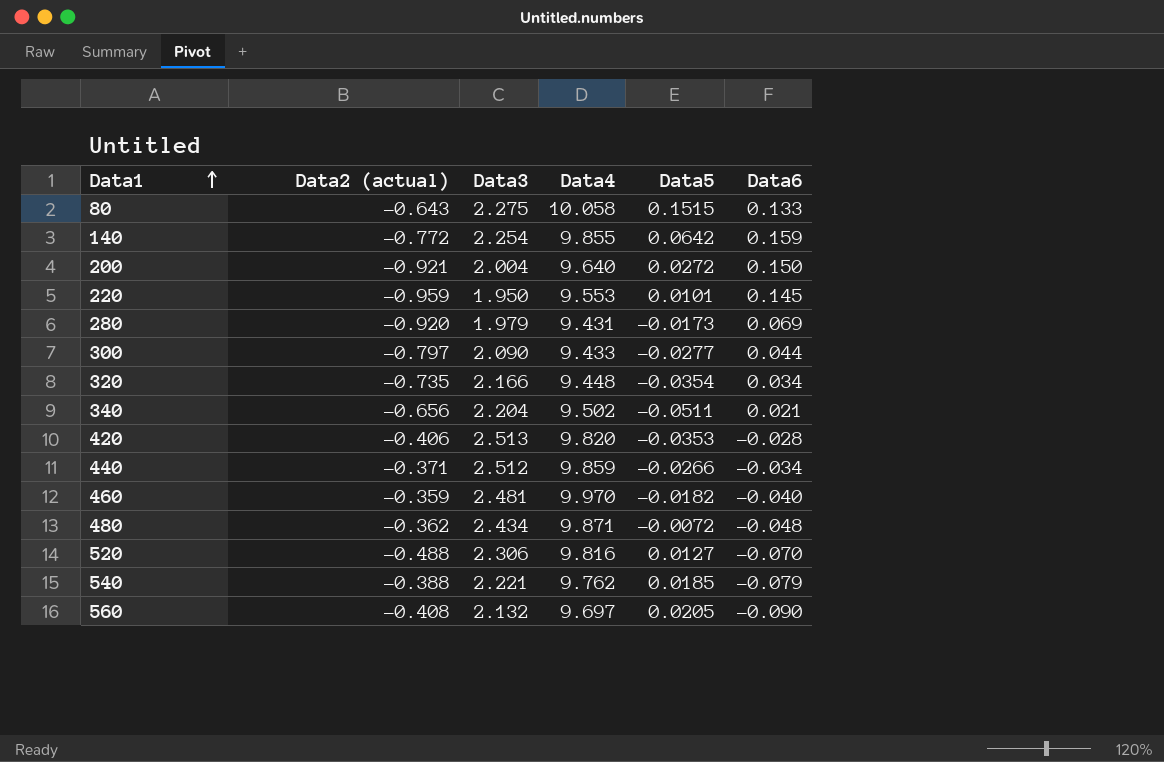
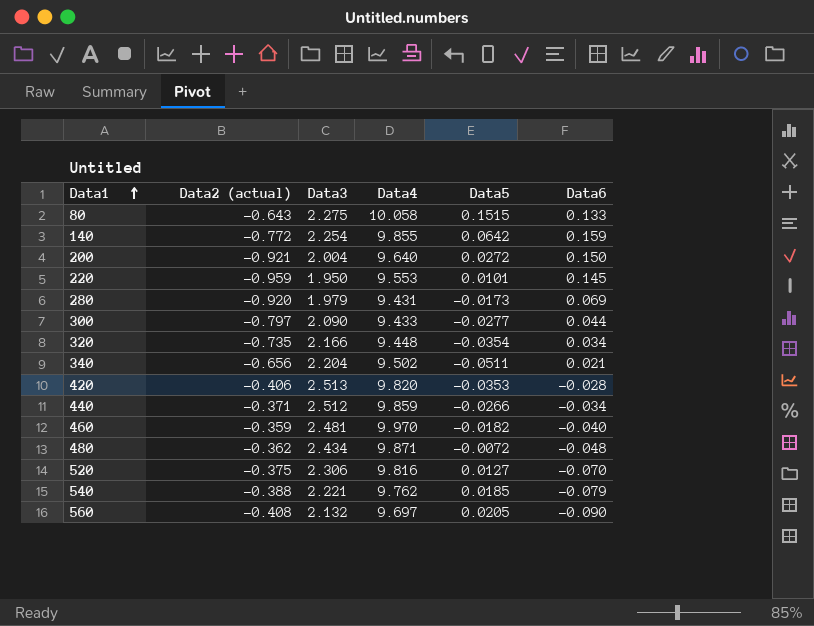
520 | Data2 (actual): -0.488 -> -0.375

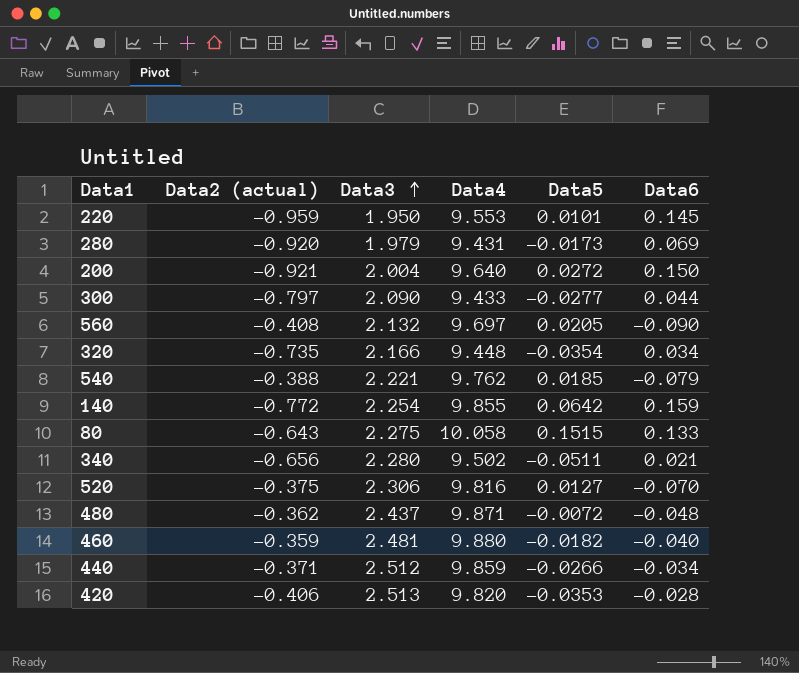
row order: Data1 ascending -> Data3 ascending
340 | Data3: 2.204 -> 2.280
480 | Data3: 2.434 -> 2.437
460 | Data4: 9.970 -> 9.880

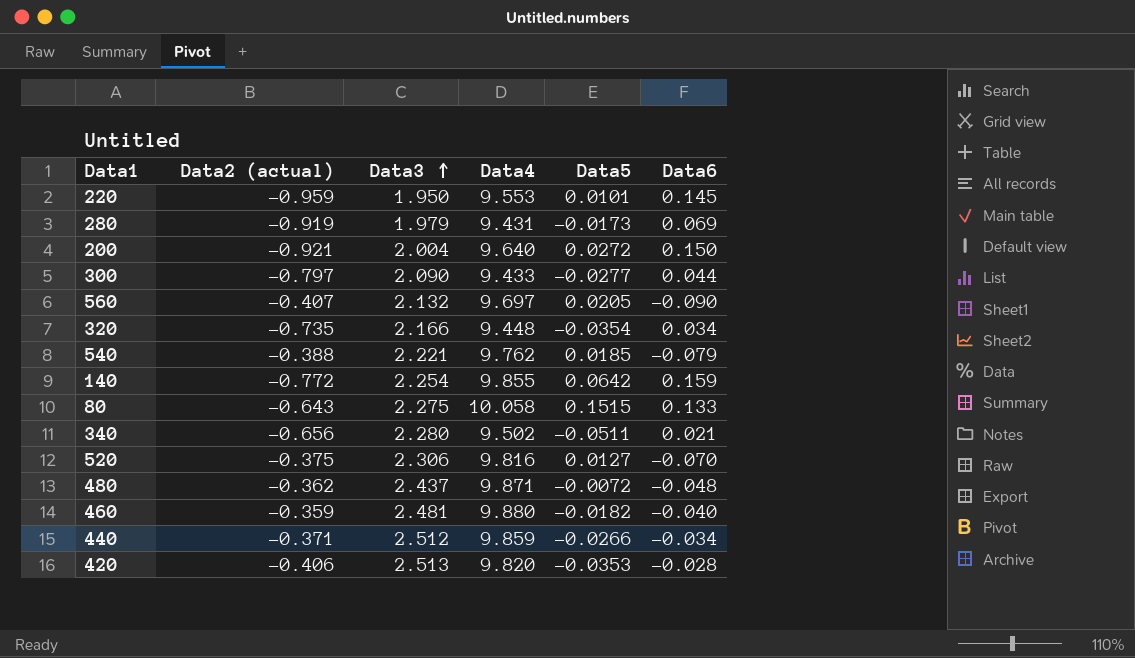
280 | Data2 (actual): -0.920 -> -0.919
560 | Data2 (actual): -0.408 -> -0.407

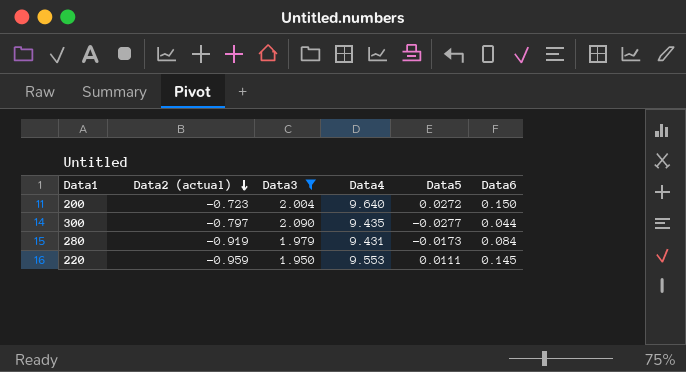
filter: none -> Data3 <= 2.090
row order: Data3 ascending -> Data2 (actual) descending
200 | Data2 (actual): -0.921 -> -0.723
300 | Data4: 9.433 -> 9.435
280 | Data6: 0.069 -> 0.084
220 | Data5: 0.0101 -> 0.0111

